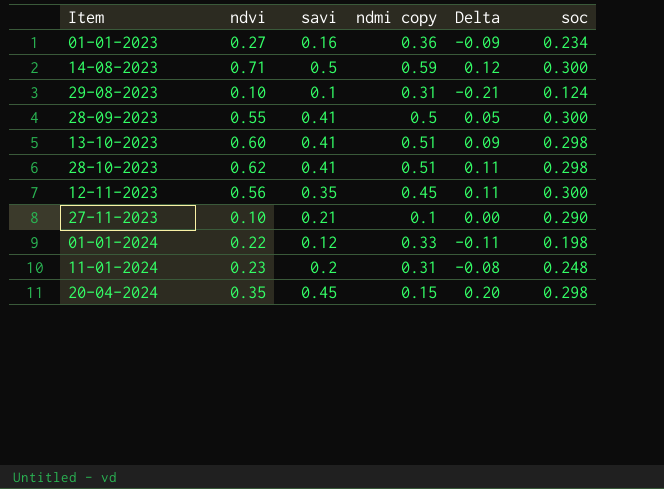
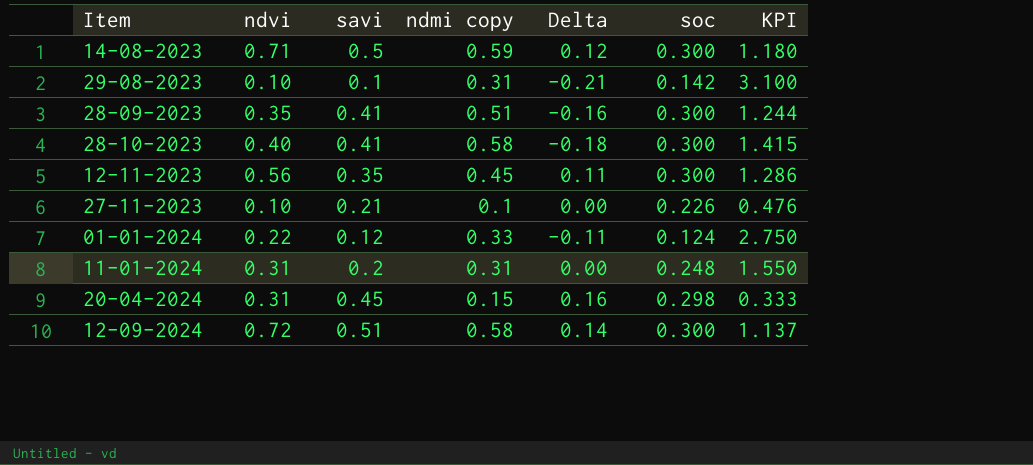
column KPI | formula: none -> [ndmi copy] / [savi]
row 01-01-2023: 0.27 | 0.16 | 0.36 | -0.09 | 0.234 -> none
row 13-10-2023: 0.60 | 0.41 | 0.51 | 0.09 | 0.298 -> none
29-08-2023 | soc: 0.124 -> 0.142
28-09-2023 | ndvi: 0.55 -> 0.35
28-09-2023 | ndmi copy: 0.5 -> 0.51
28-09-2023 | Delta: 0.05 -> -0.16
28-10-2023 | ndvi: 0.62 -> 0.40
28-10-2023 | ndmi copy: 0.51 -> 0.58
28-10-2023 | Delta: 0.11 -> -0.18
28-10-2023 | soc: 0.298 -> 0.300
27-11-2023 | soc: 0.290 -> 0.226
01-01-2024 | soc: 0.198 -> 0.124
11-01-2024 | ndvi: 0.23 -> 0.31
11-01-2024 | Delta: -0.08 -> 0.00
20-04-2024 | ndvi: 0.35 -> 0.31
20-04-2024 | Delta: 0.20 -> 0.16
row 12-09-2024: none -> 0.72 | 0.51 | 0.58 | 0.14 | 0.300 | 1.137

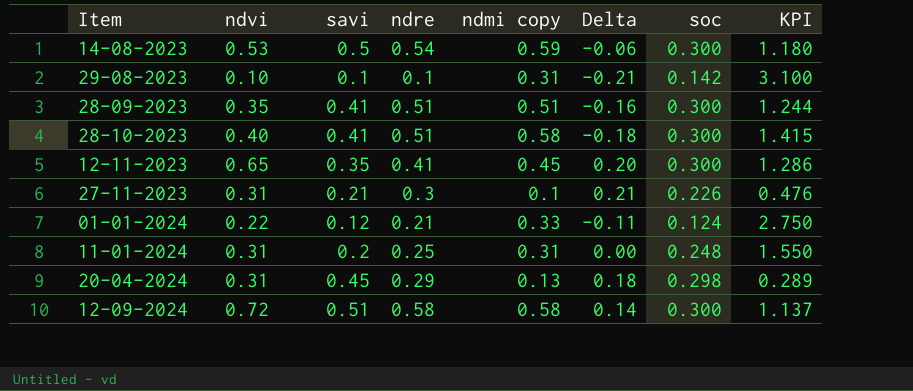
column ndre | position: none -> 4
14-08-2023 | ndvi: 0.71 -> 0.53
14-08-2023 | Delta: 0.12 -> -0.06
12-11-2023 | ndvi: 0.56 -> 0.65
12-11-2023 | Delta: 0.11 -> 0.20
27-11-2023 | ndvi: 0.10 -> 0.31
27-11-2023 | Delta: 0.00 -> 0.21
20-04-2024 | ndmi copy: 0.15 -> 0.13
20-04-2024 | Delta: 0.16 -> 0.18
20-04-2024 | KPI: 0.333 -> 0.289

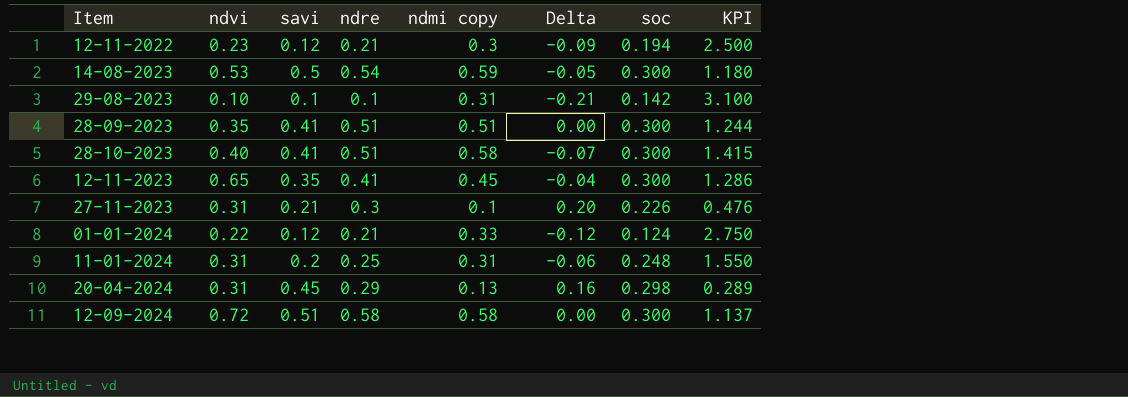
column Delta | formula: [ndvi] - [ndmi copy] -> [ndre] - [ndmi copy]
row 12-11-2022: none -> 0.23 | 0.12 | 0.21 | 0.3 | -0.09 | 0.194 | 2.500

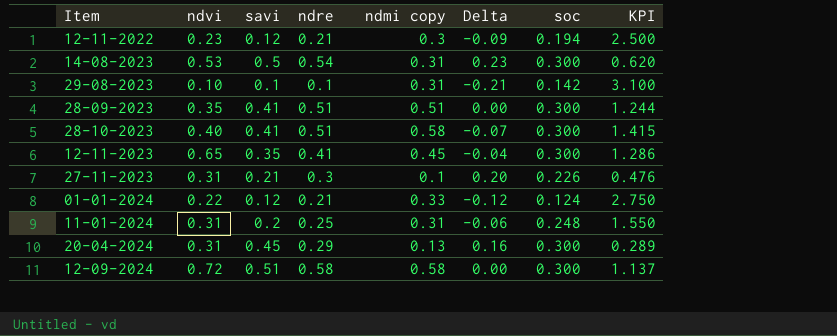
14-08-2023 | ndmi copy: 0.59 -> 0.31
14-08-2023 | Delta: -0.05 -> 0.23
14-08-2023 | KPI: 1.180 -> 0.620
20-04-2024 | soc: 0.298 -> 0.300

